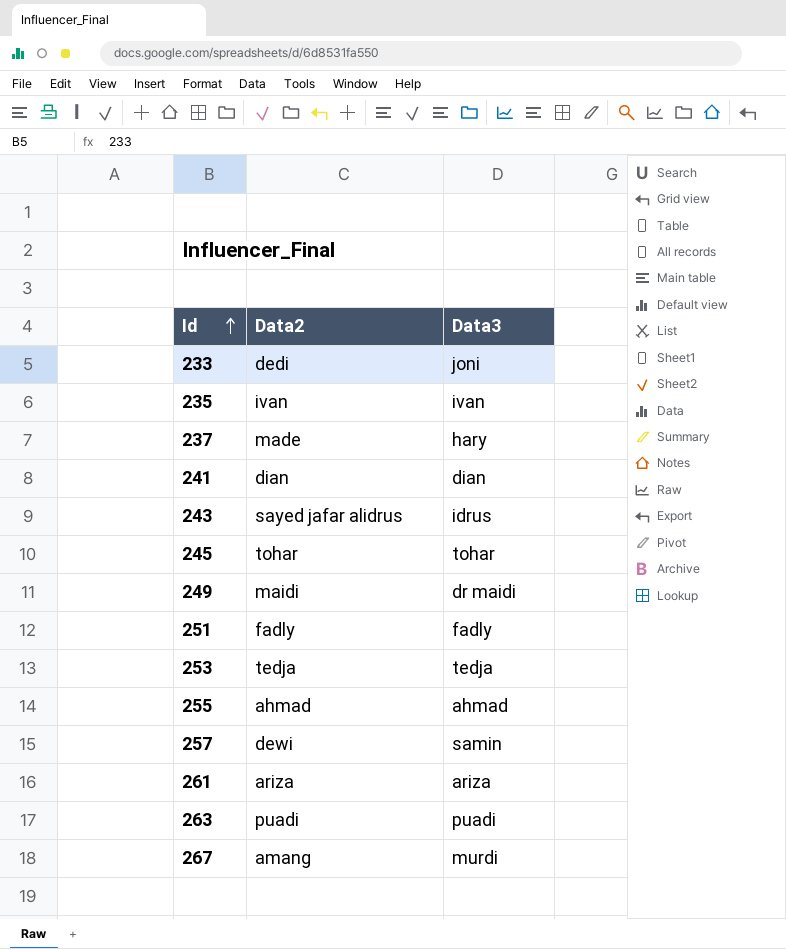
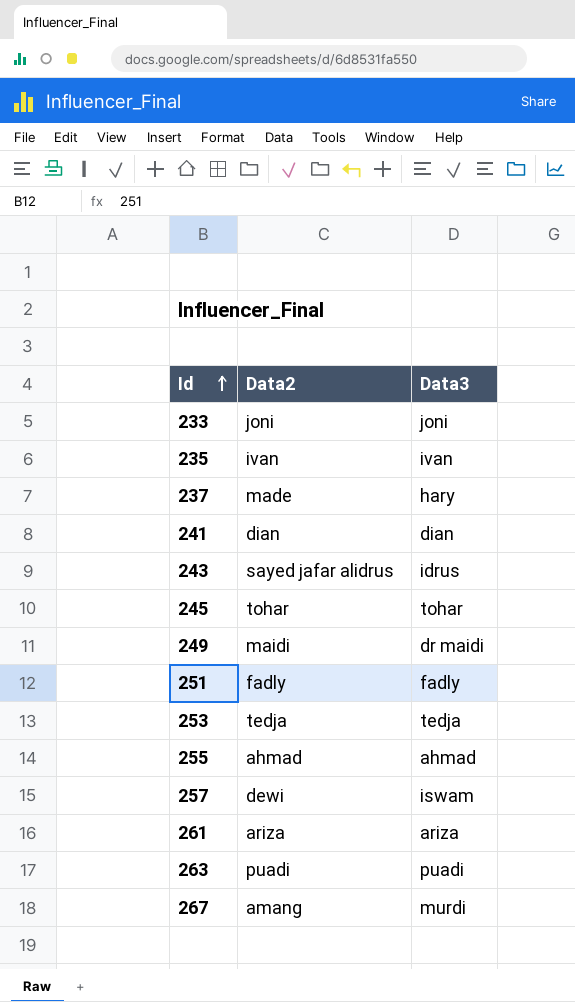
233 | Data2: dedi -> joni
257 | Data3: samin -> iswam

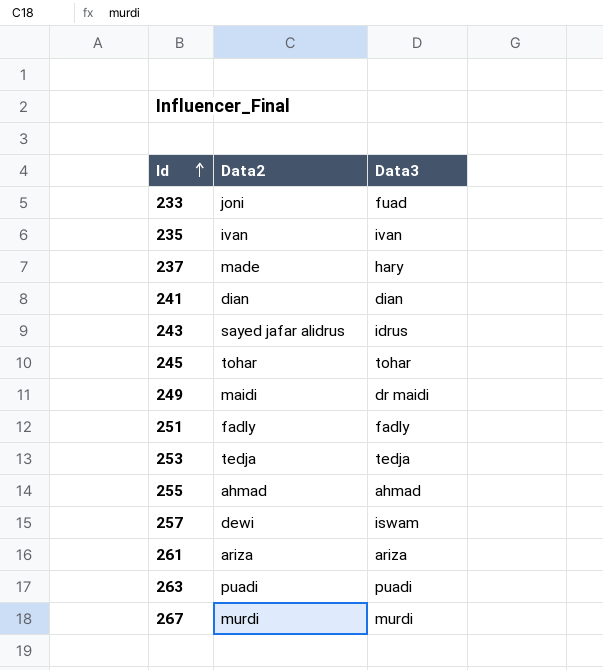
233 | Data3: joni -> fuad
267 | Data2: amang -> murdi

